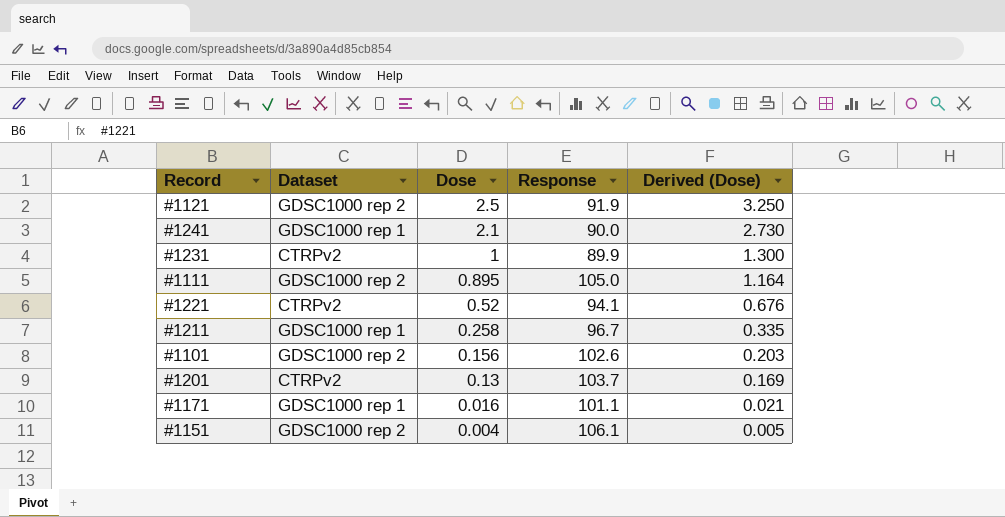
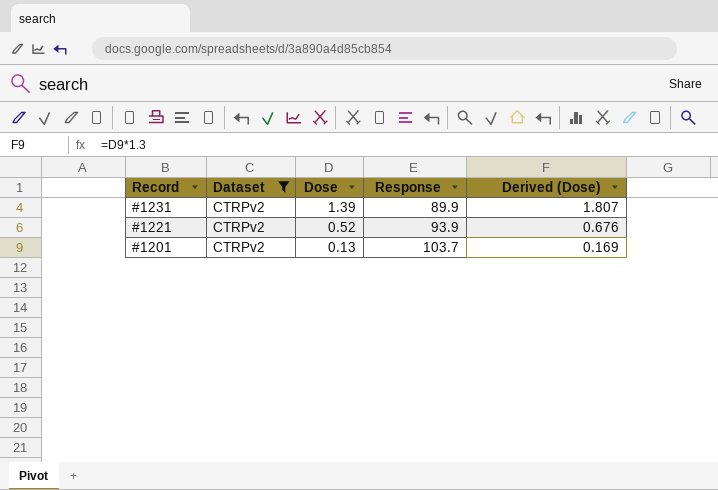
filter: none -> Dataset = CTRPv2
#1231 | Dose: 1 -> 1.39
#1231 | Derived (Dose): 1.300 -> 1.807
#1221 | Response: 94.1 -> 93.9

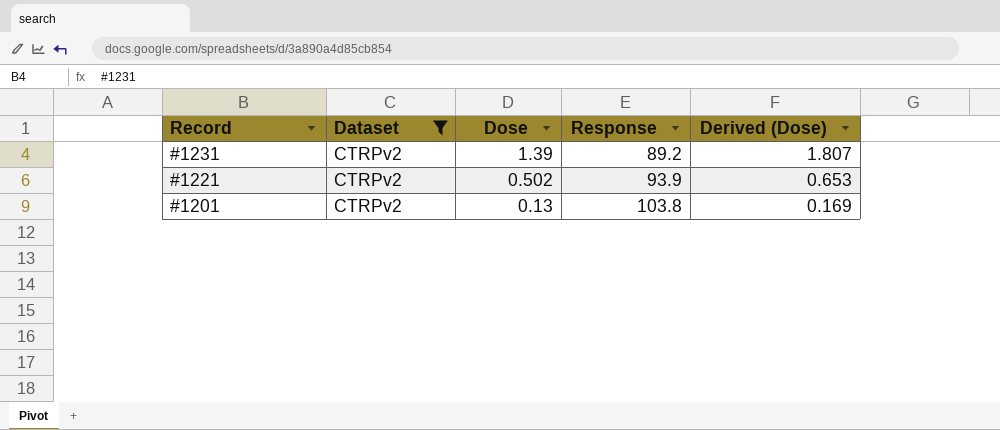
#1231 | Response: 89.9 -> 89.2
#1221 | Dose: 0.52 -> 0.502
#1221 | Derived (Dose): 0.676 -> 0.653
#1201 | Response: 103.7 -> 103.8

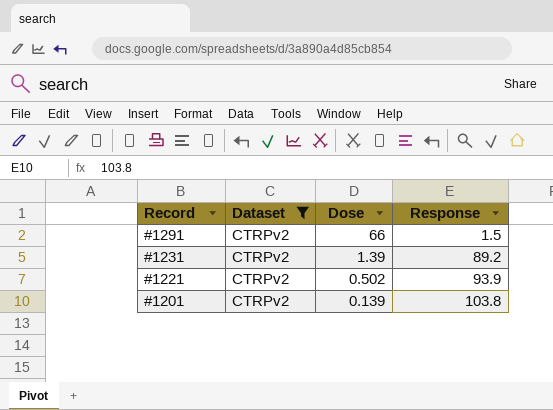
column Derived (Dose) | formula: [Dose] * 1.3 -> none
row #1291: none -> CTRPv2 | 66 | 1.5
#1201 | Dose: 0.13 -> 0.139

